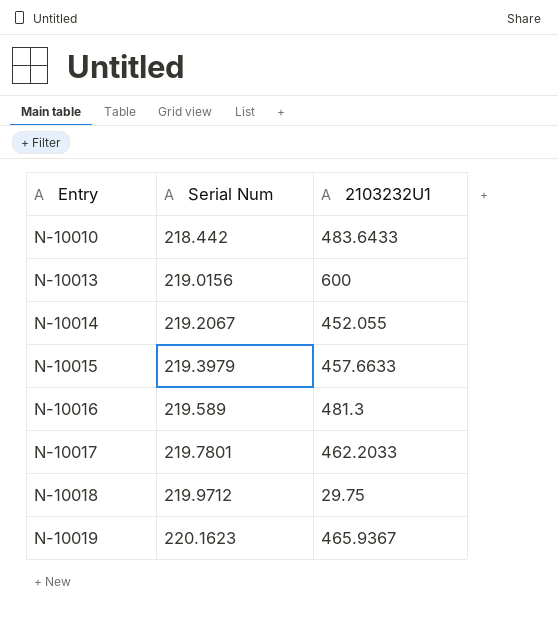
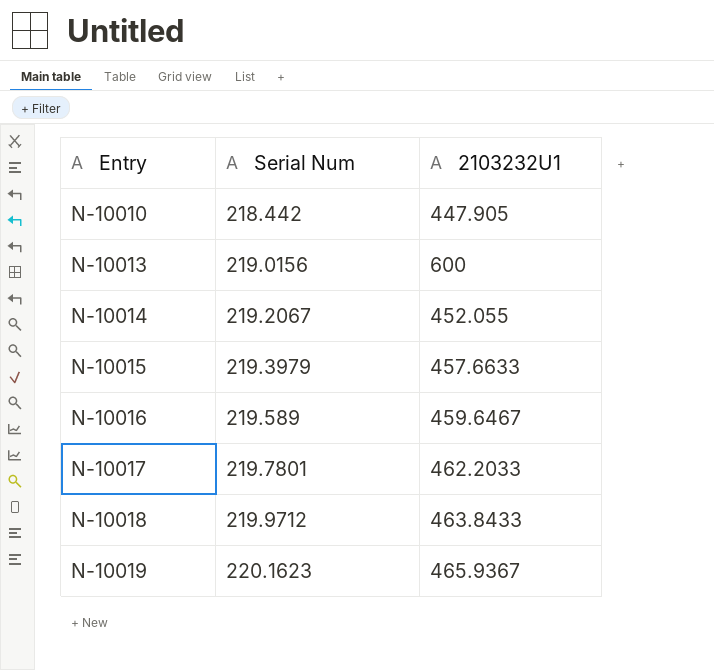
N-10010 | 2103232U1: 483.6433 -> 447.905
N-10016 | 2103232U1: 481.3 -> 459.6467
N-10018 | 2103232U1: 29.75 -> 463.8433

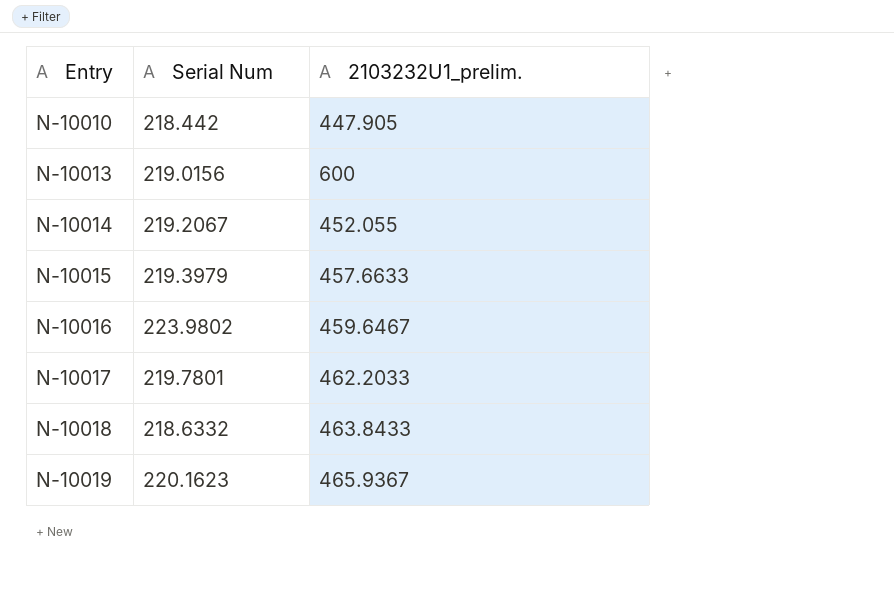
column name: 2103232U1 -> 2103232U1_prelim.
N-10016 | Serial Num: 219.589 -> 223.9802
N-10018 | Serial Num: 219.9712 -> 218.6332

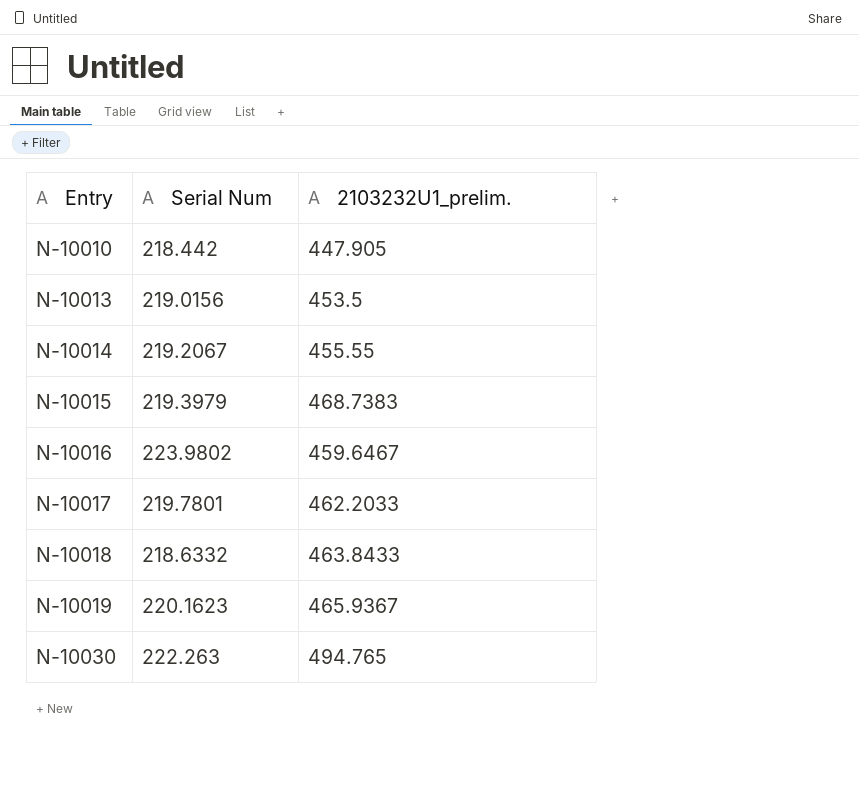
N-10013 | 2103232U1_prelim.: 600 -> 453.5
N-10014 | 2103232U1_prelim.: 452.055 -> 455.55
N-10015 | 2103232U1_prelim.: 457.6633 -> 468.7383
row N-10030: none -> 222.263 | 494.765

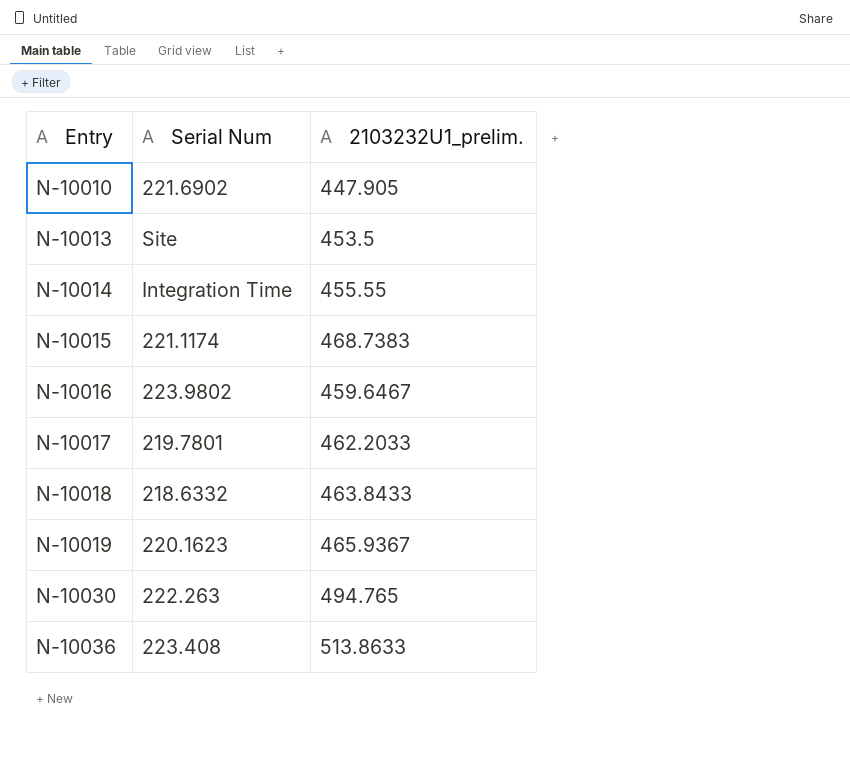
N-10010 | Serial Num: 218.442 -> 221.6902
N-10013 | Serial Num: 219.0156 -> Site
N-10014 | Serial Num: 219.2067 -> Integration Time
N-10015 | Serial Num: 219.3979 -> 221.1174
row N-10036: none -> 223.408 | 513.8633

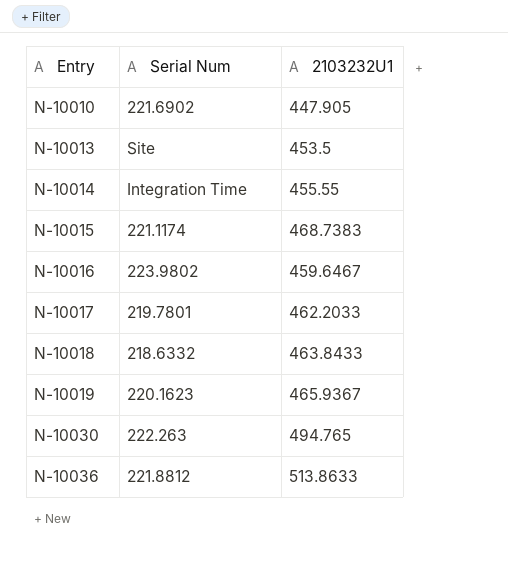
column name: 2103232U1_prelim. -> 2103232U1
N-10036 | Serial Num: 223.408 -> 221.8812

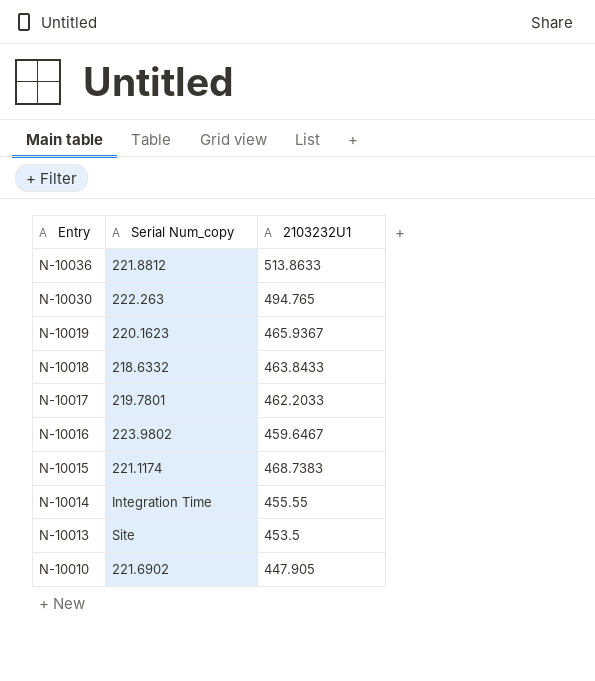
row order: Entry ascending -> Entry descending
column name: Serial Num -> Serial Num_copy

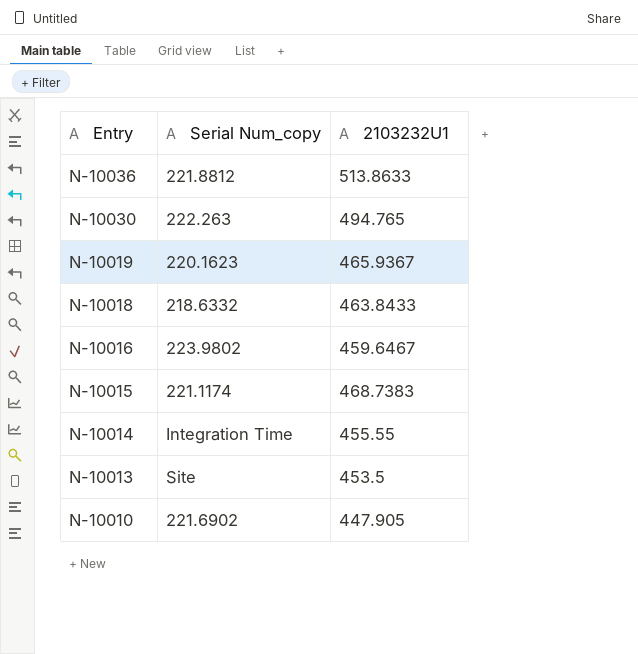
row N-10017: 219.7801 | 462.2033 -> none

